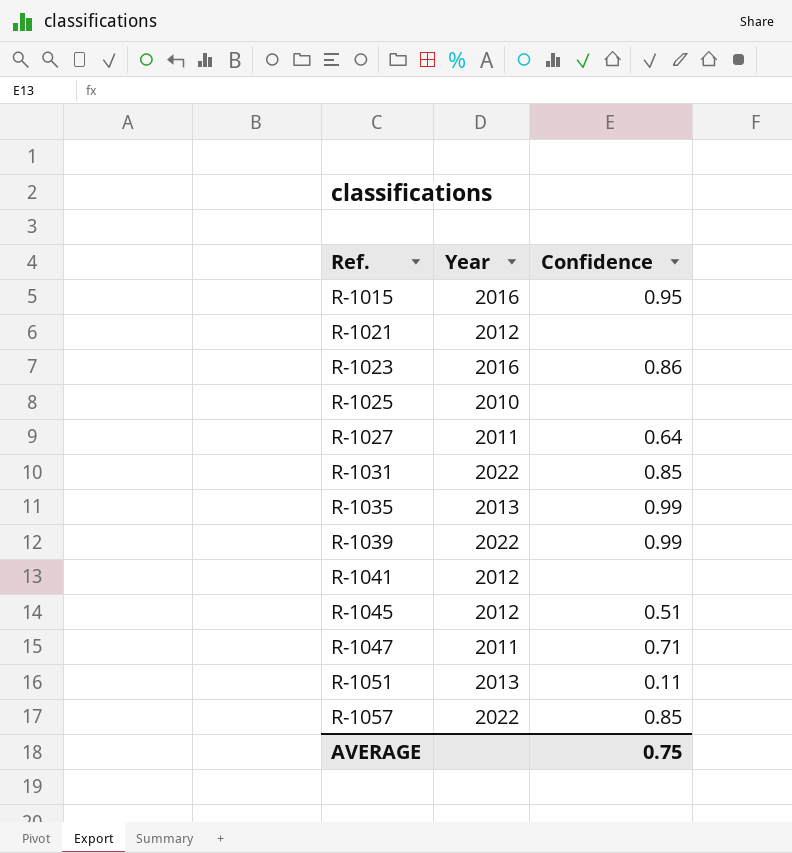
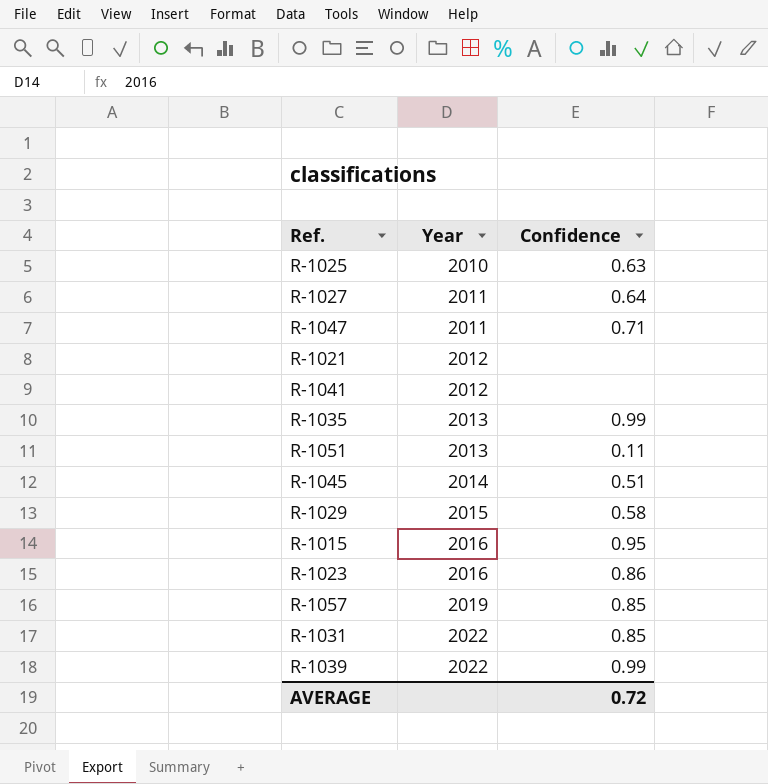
row order: Ref. ascending -> Year ascending
R-1025 | Confidence: none -> 0.63
R-1045 | Year: 2012 -> 2014
row R-1029: none -> 2015 | 0.58
R-1057 | Year: 2022 -> 2019
AVERAGE | Confidence: 0.75 -> 0.72

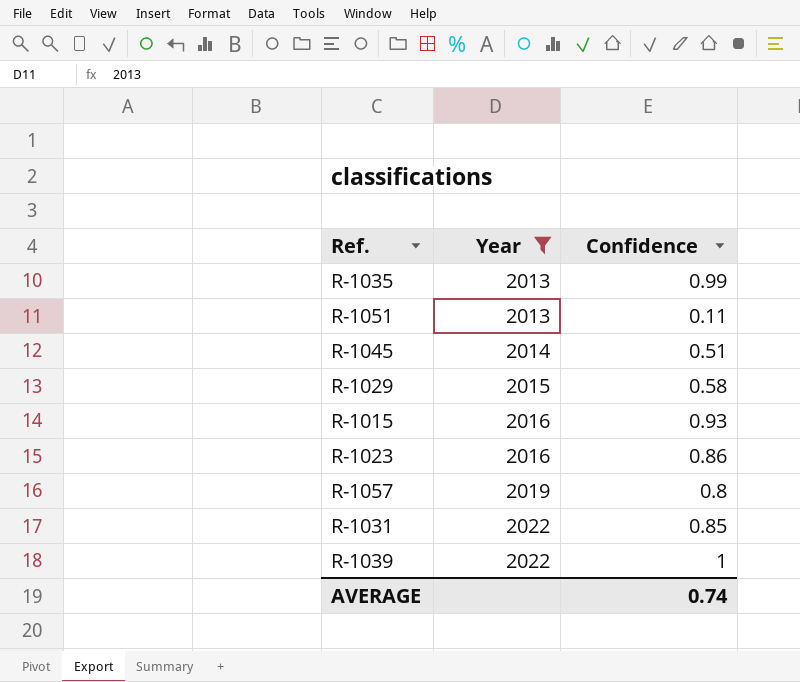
filter: none -> Year >= 2013
R-1015 | Confidence: 0.95 -> 0.93
R-1057 | Confidence: 0.85 -> 0.8
R-1039 | Confidence: 0.99 -> 1
AVERAGE | Confidence: 0.72 -> 0.74

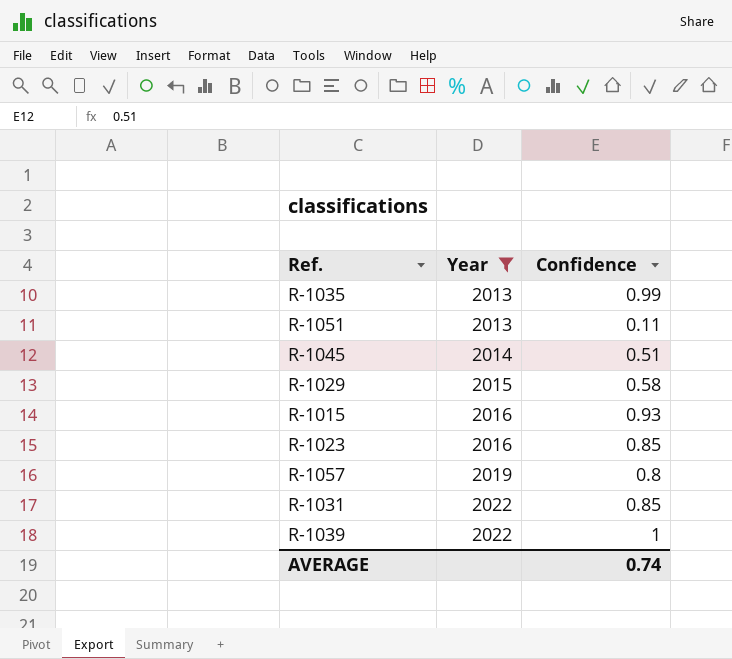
R-1023 | Confidence: 0.86 -> 0.85

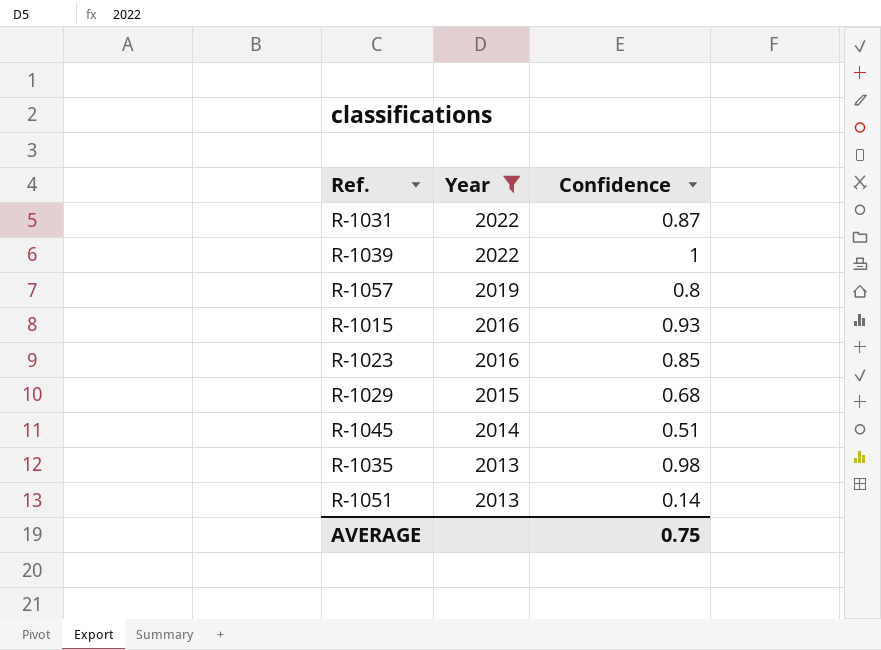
row order: Year ascending -> Year descending
R-1031 | Confidence: 0.85 -> 0.87
R-1029 | Confidence: 0.58 -> 0.68
R-1035 | Confidence: 0.99 -> 0.98
R-1051 | Confidence: 0.11 -> 0.14
AVERAGE | Confidence: 0.74 -> 0.75

